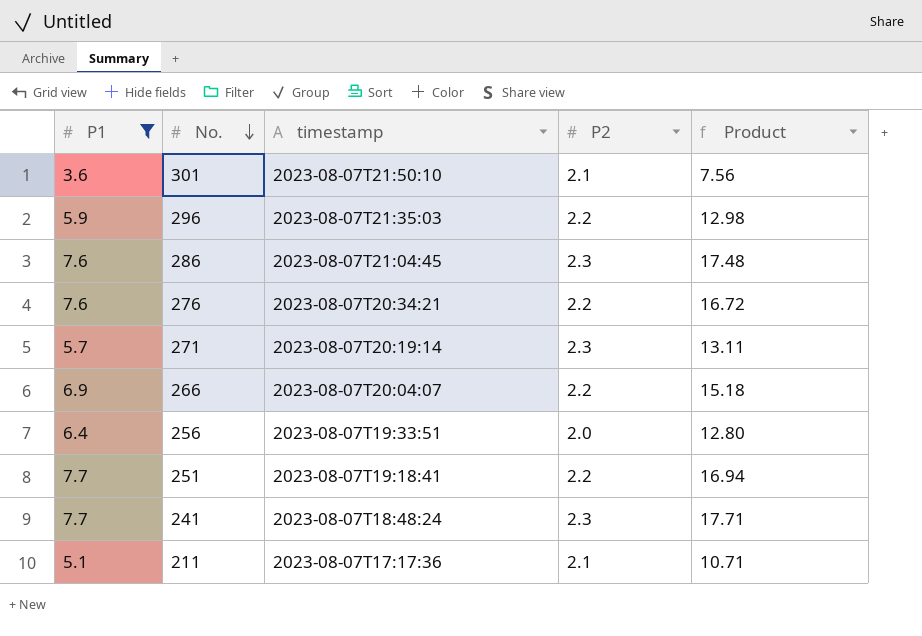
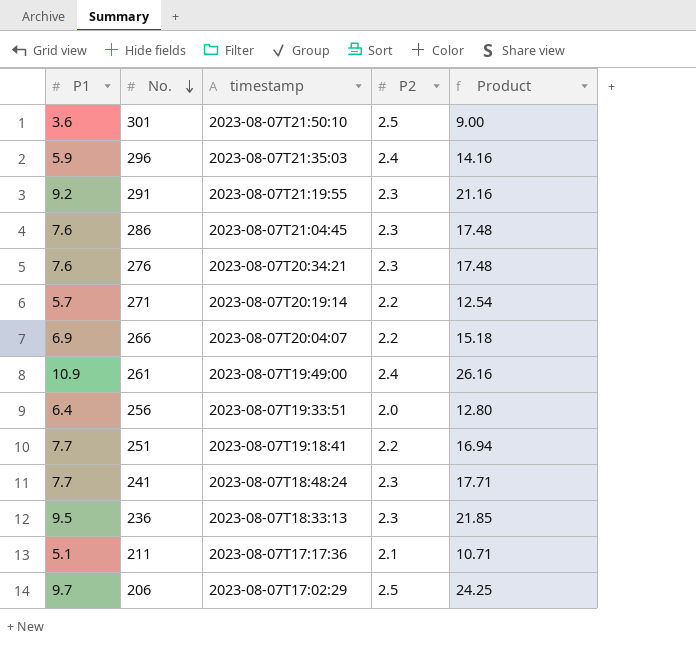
filter: P1 <= 7.7 -> none
301 | P2: 2.1 -> 2.5
301 | Product: 7.56 -> 9.00
296 | P2: 2.2 -> 2.4
296 | Product: 12.98 -> 14.16
276 | P2: 2.2 -> 2.3
276 | Product: 16.72 -> 17.48
271 | P2: 2.3 -> 2.2
271 | Product: 13.11 -> 12.54

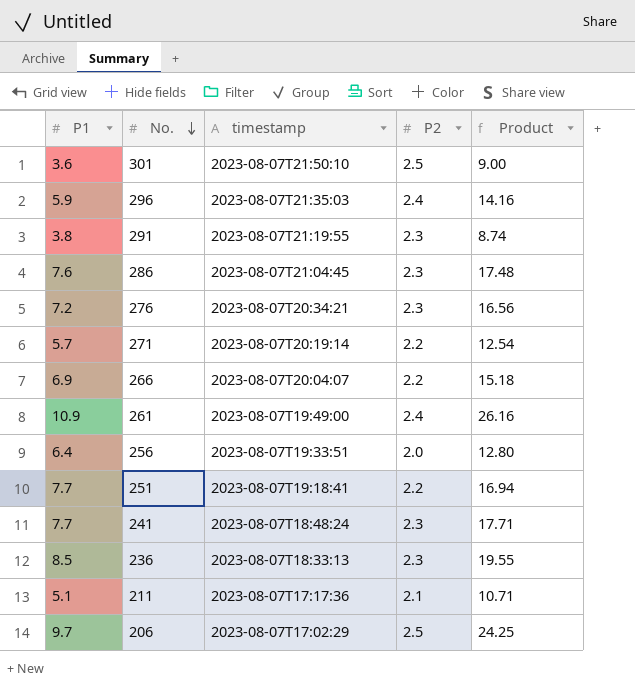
291 | P1: 9.2 -> 3.8
291 | Product: 21.16 -> 8.74
276 | P1: 7.6 -> 7.2
276 | Product: 17.48 -> 16.56
236 | P1: 9.5 -> 8.5
236 | Product: 21.85 -> 19.55

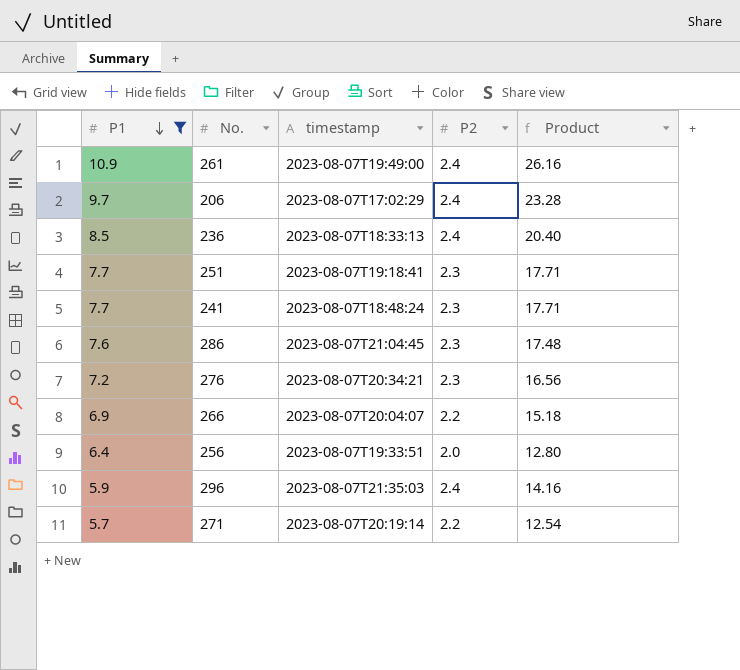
filter: none -> P1 >= 5.7
row order: No. descending -> P1 descending
206 | P2: 2.5 -> 2.4
206 | Product: 24.25 -> 23.28
236 | P2: 2.3 -> 2.4
236 | Product: 19.55 -> 20.40
251 | P2: 2.2 -> 2.3
251 | Product: 16.94 -> 17.71

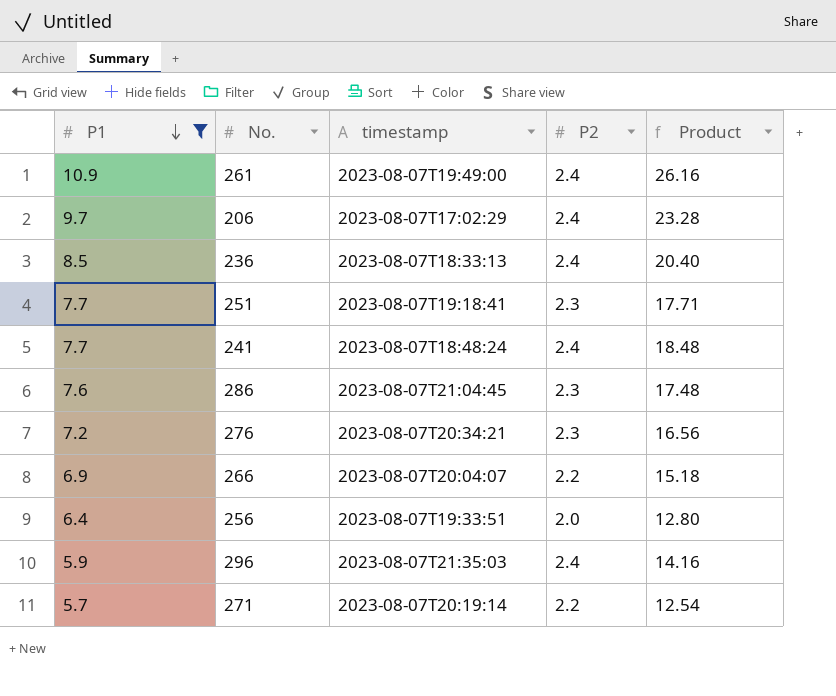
241 | P2: 2.3 -> 2.4
241 | Product: 17.71 -> 18.48

